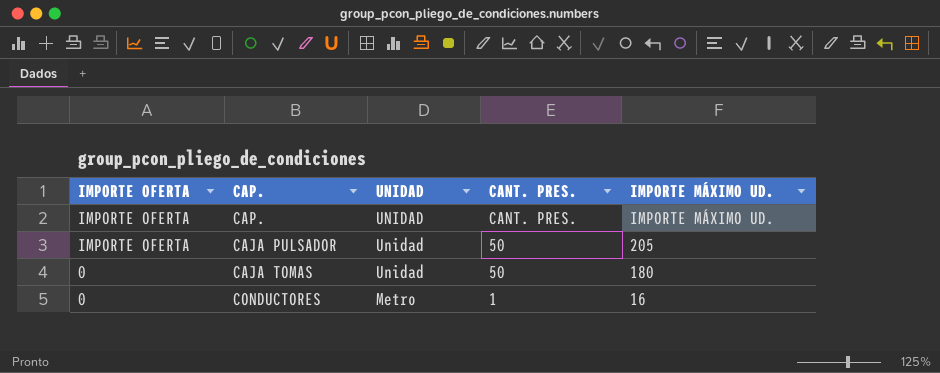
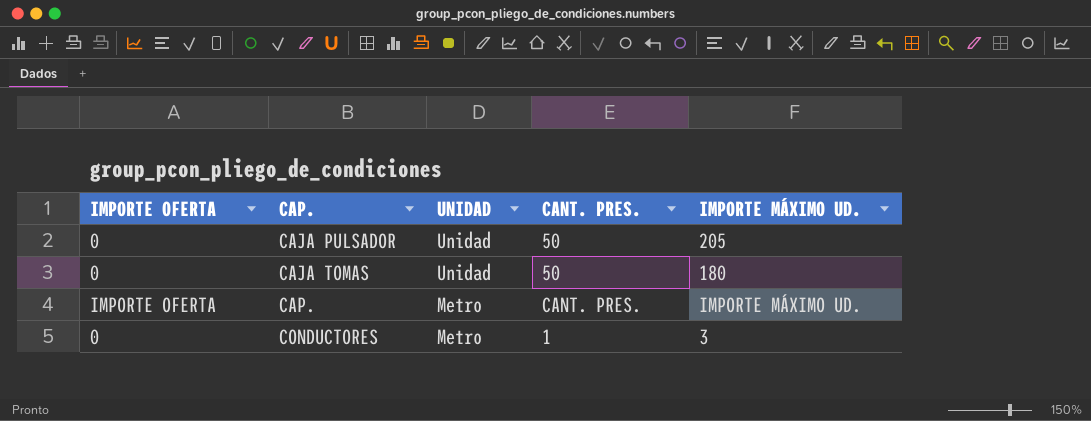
row order: IMPORTE OFERTA descending -> CAP. ascending
CAJA PULSADOR | IMPORTE OFERTA: IMPORTE OFERTA -> 0
CAP. | UNIDAD: UNIDAD -> Metro
CONDUCTORES | IMPORTE MÁXIMO UD.: 16 -> 3

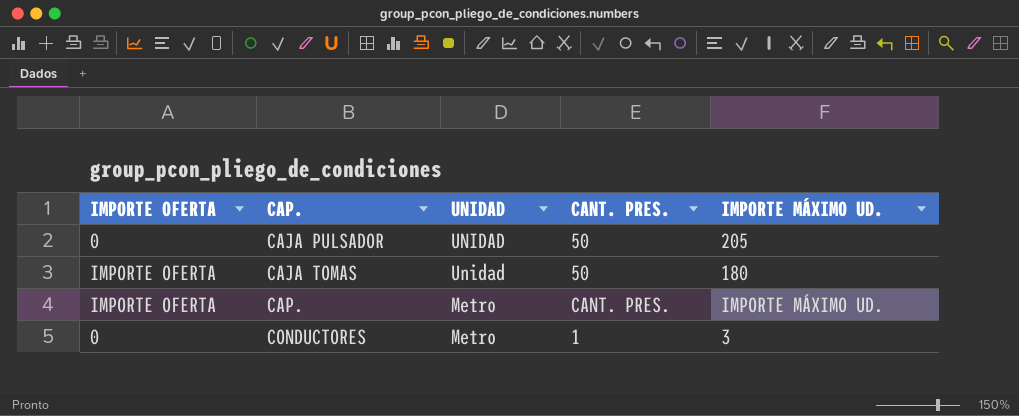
CAJA PULSADOR | UNIDAD: Unidad -> UNIDAD
CAJA TOMAS | IMPORTE OFERTA: 0 -> IMPORTE OFERTA

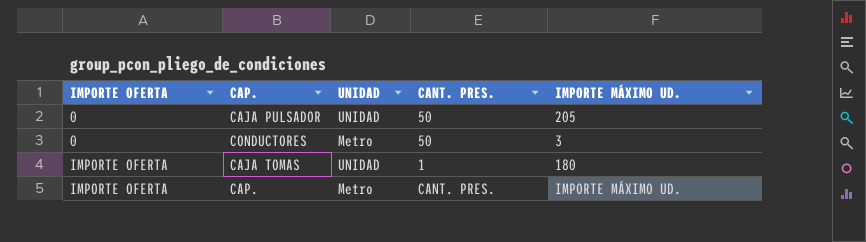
row order: CAP. ascending -> IMPORTE OFERTA ascending
CONDUCTORES | CANT. PRES.: 1 -> 50
CAJA TOMAS | UNIDAD: Unidad -> UNIDAD
CAJA TOMAS | CANT. PRES.: 50 -> 1

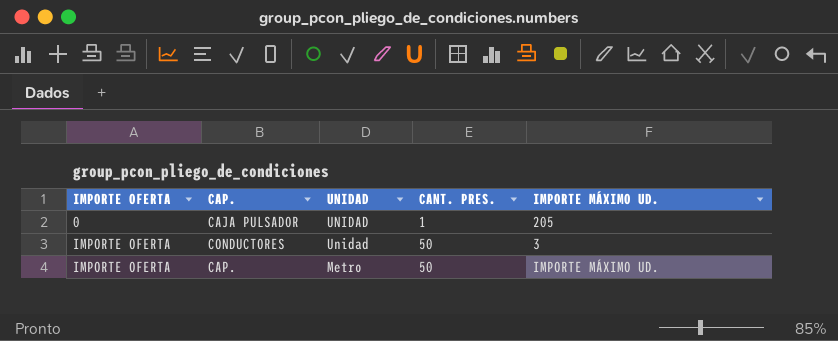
row CAJA TOMAS: IMPORTE OFERTA | UNIDAD | 1 | 180 -> none
CAJA PULSADOR | CANT. PRES.: 50 -> 1
CONDUCTORES | IMPORTE OFERTA: 0 -> IMPORTE OFERTA
CONDUCTORES | UNIDAD: Metro -> Unidad
CAP. | CANT. PRES.: CANT. PRES. -> 50

